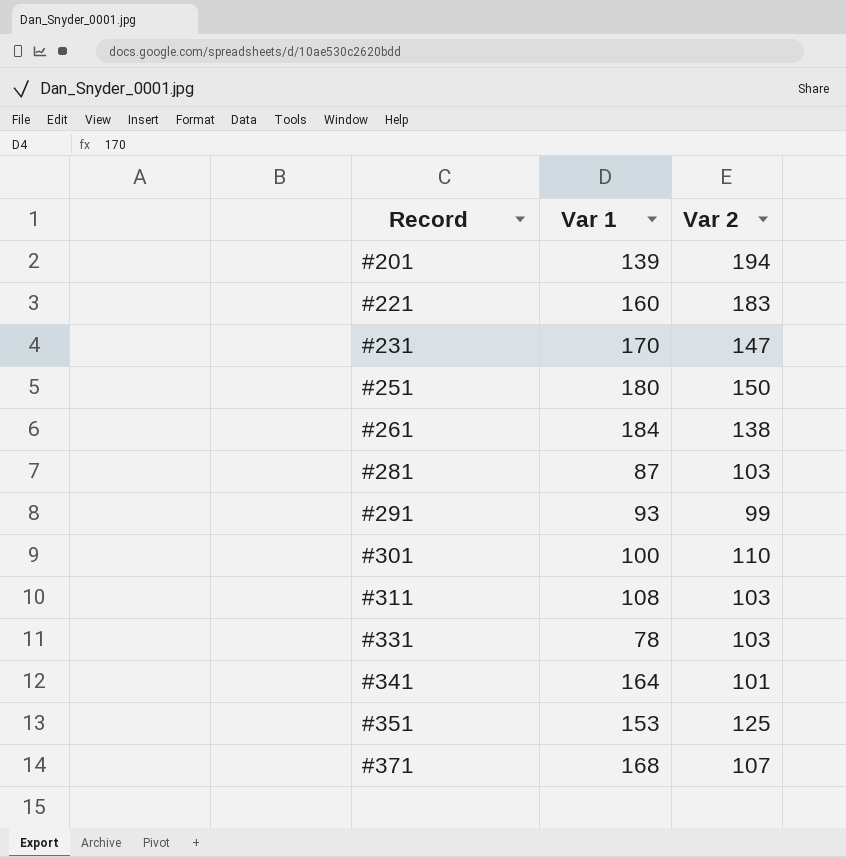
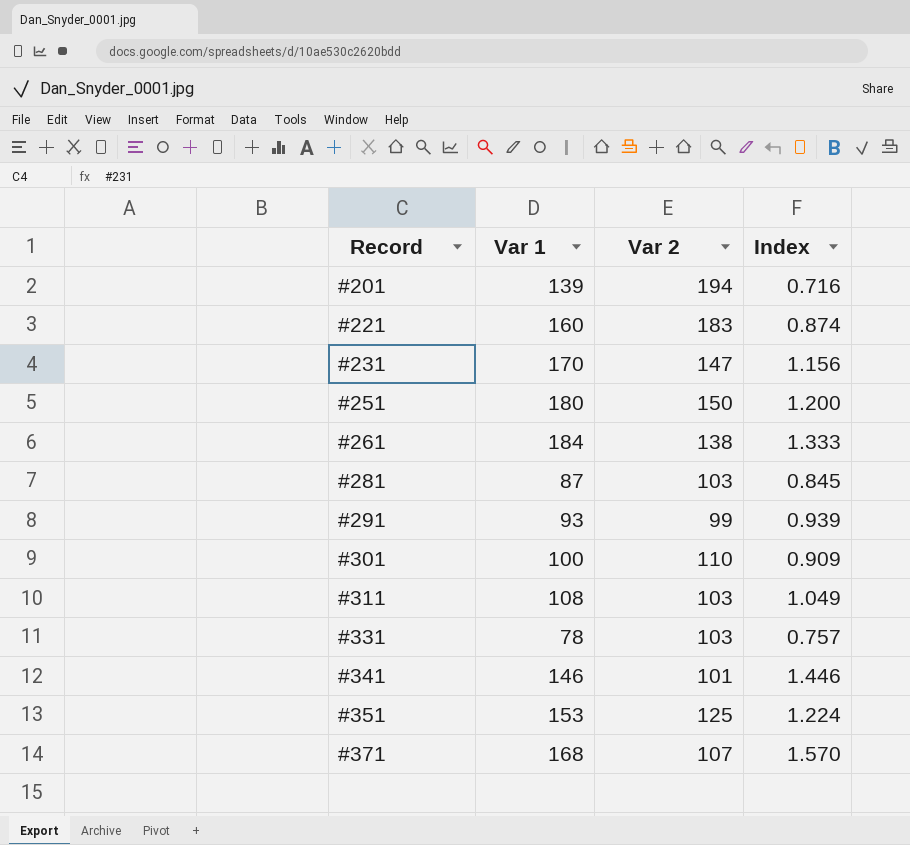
column Index | formula: none -> [Var 1] / [Var 2]
#341 | Var 1: 164 -> 146

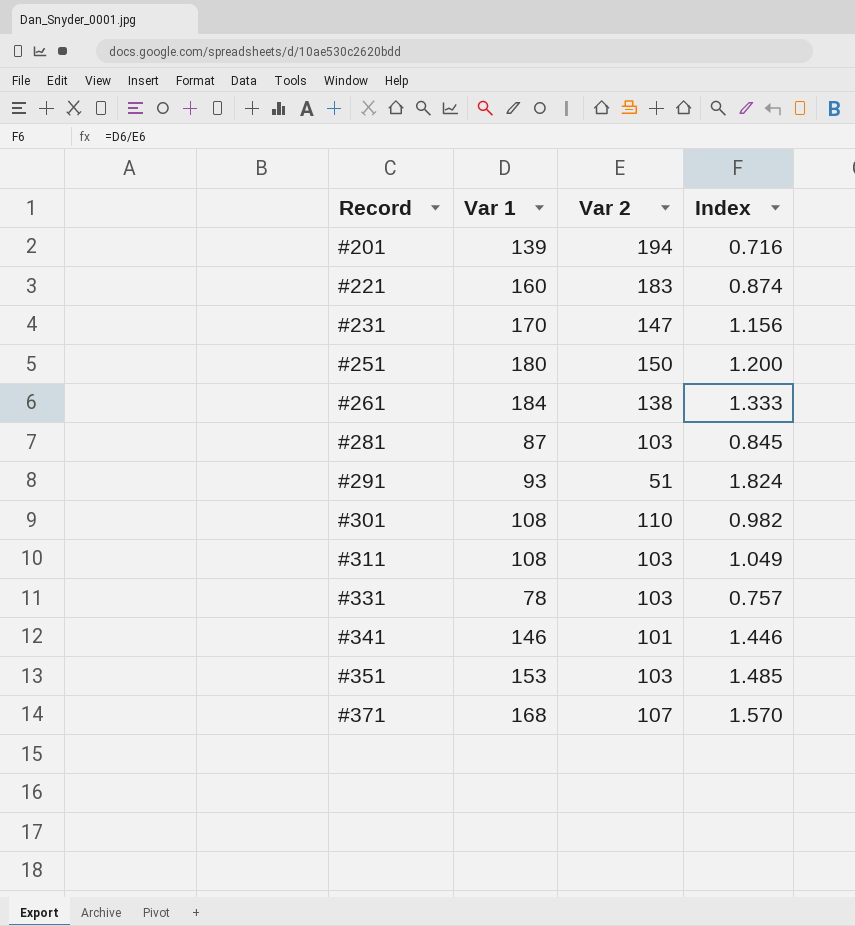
#291 | Var 2: 99 -> 51
#291 | Index: 0.939 -> 1.824
#301 | Var 1: 100 -> 108
#301 | Index: 0.909 -> 0.982
#351 | Var 2: 125 -> 103
#351 | Index: 1.224 -> 1.485

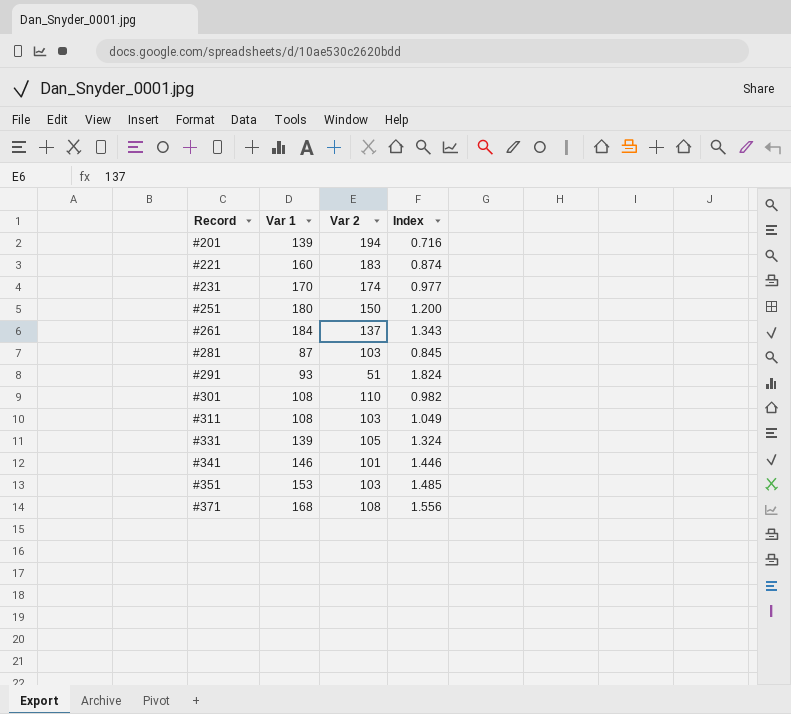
#231 | Var 2: 147 -> 174
#231 | Index: 1.156 -> 0.977
#261 | Var 2: 138 -> 137
#261 | Index: 1.333 -> 1.343
#331 | Var 1: 78 -> 139
#331 | Var 2: 103 -> 105
#331 | Index: 0.757 -> 1.324
#371 | Var 2: 107 -> 108
#371 | Index: 1.570 -> 1.556

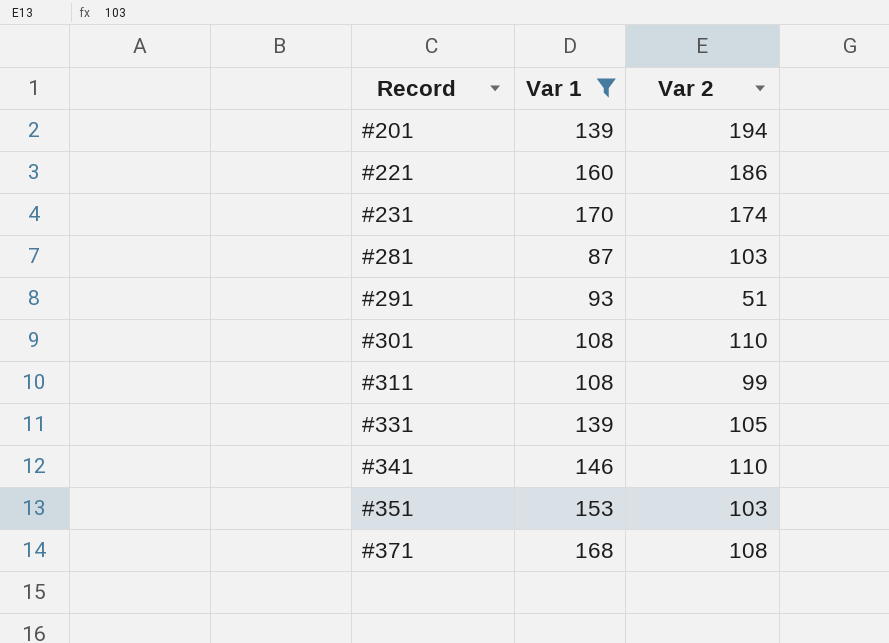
filter: none -> Var 1 <= 170
column Index | formula: [Var 1] / [Var 2] -> none
#221 | Var 2: 183 -> 186
#311 | Var 2: 103 -> 99
#341 | Var 2: 101 -> 110

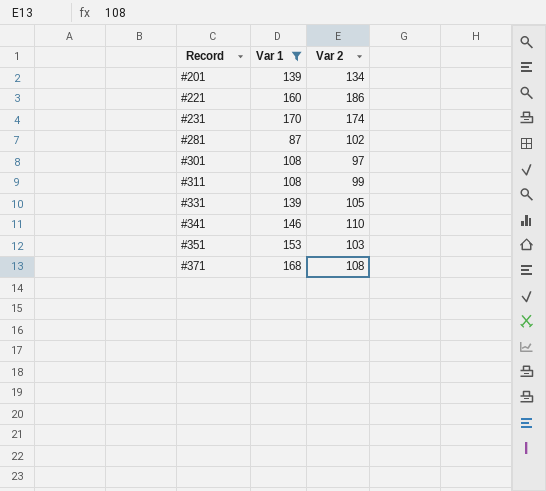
row #291: 93 | 51 -> none
#201 | Var 2: 194 -> 134
#281 | Var 2: 103 -> 102
#301 | Var 2: 110 -> 97

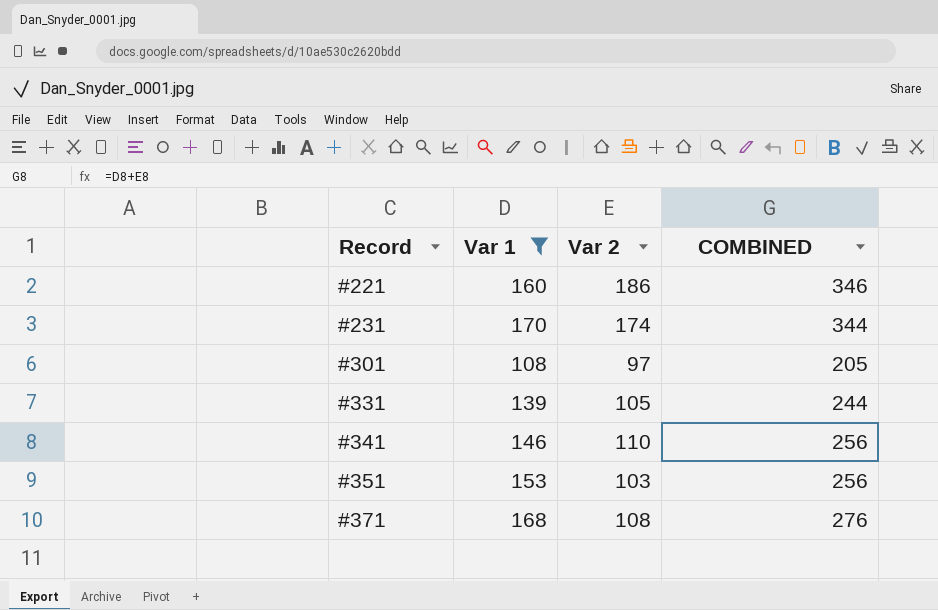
column COMBINED | formula: none -> [Var 1] + [Var 2]
row #201: 139 | 134 -> none
row #281: 87 | 102 -> none
row #311: 108 | 99 -> none

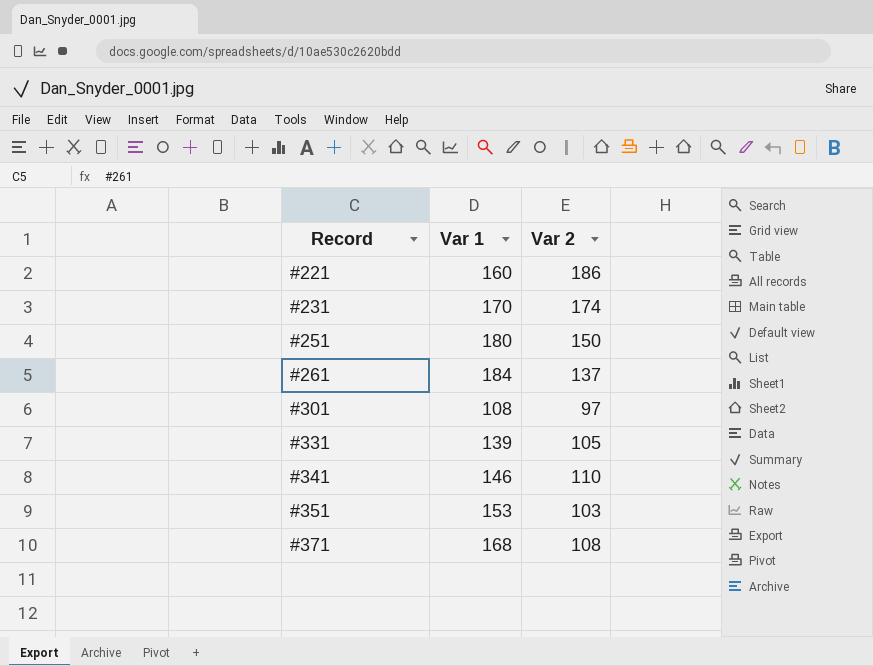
filter: Var 1 <= 170 -> none
column COMBINED | formula: [Var 1] + [Var 2] -> none

